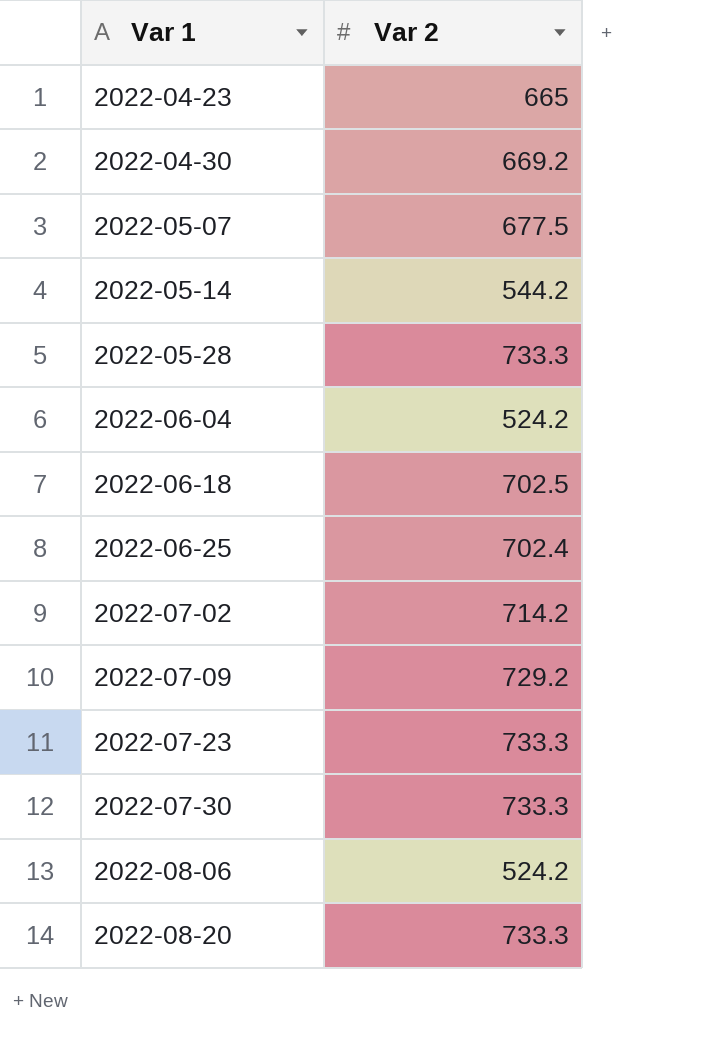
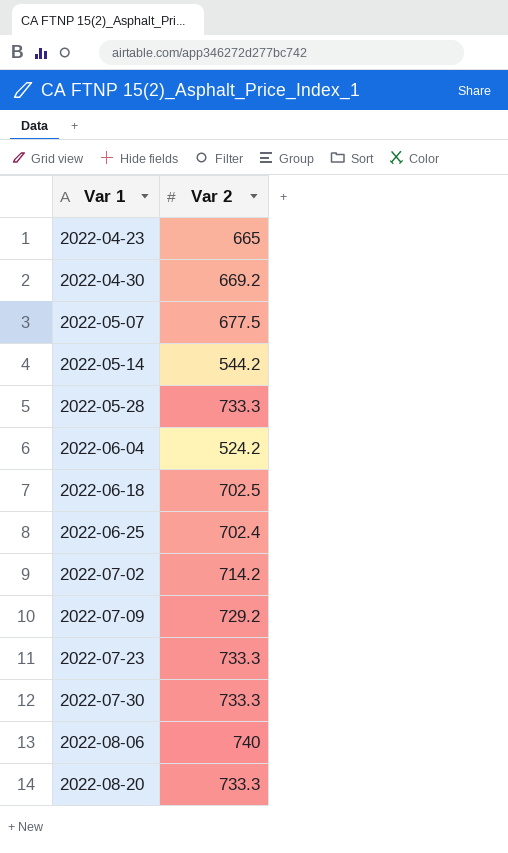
2022-08-06 | Var 2: 524.2 -> 740

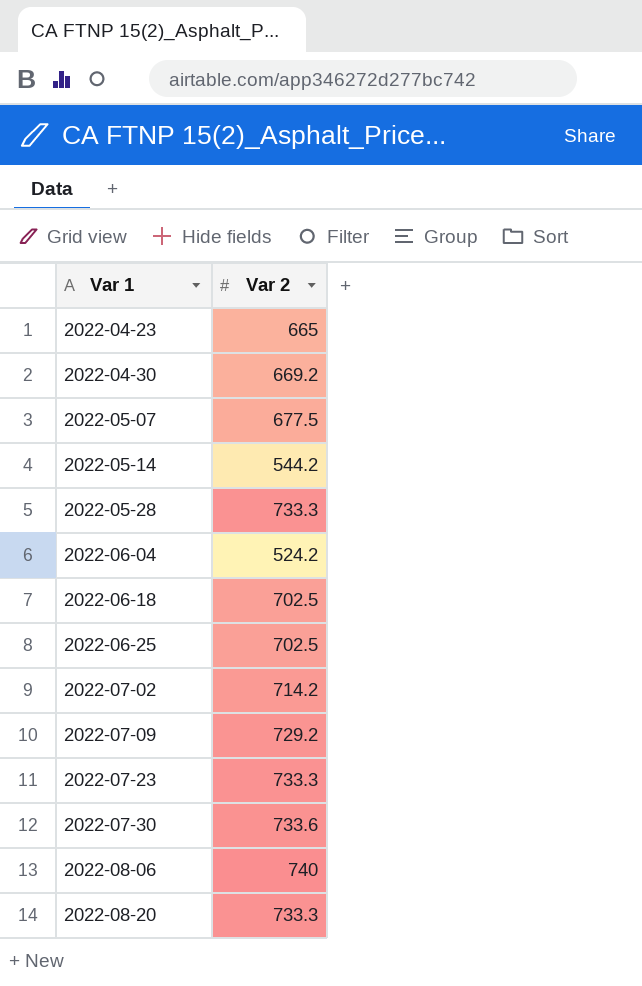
2022-06-25 | Var 2: 702.4 -> 702.5
2022-07-30 | Var 2: 733.3 -> 733.6

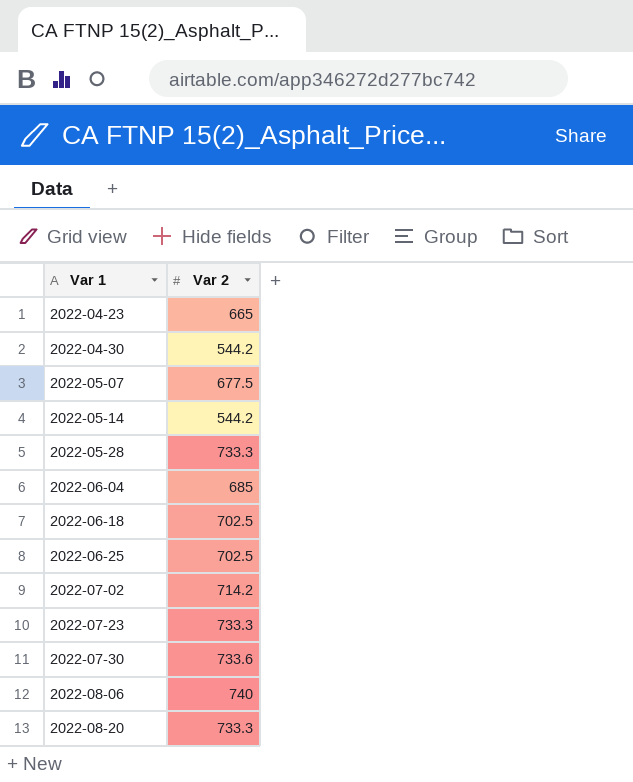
row 2022-07-09: 729.2 -> none
2022-04-30 | Var 2: 669.2 -> 544.2
2022-06-04 | Var 2: 524.2 -> 685

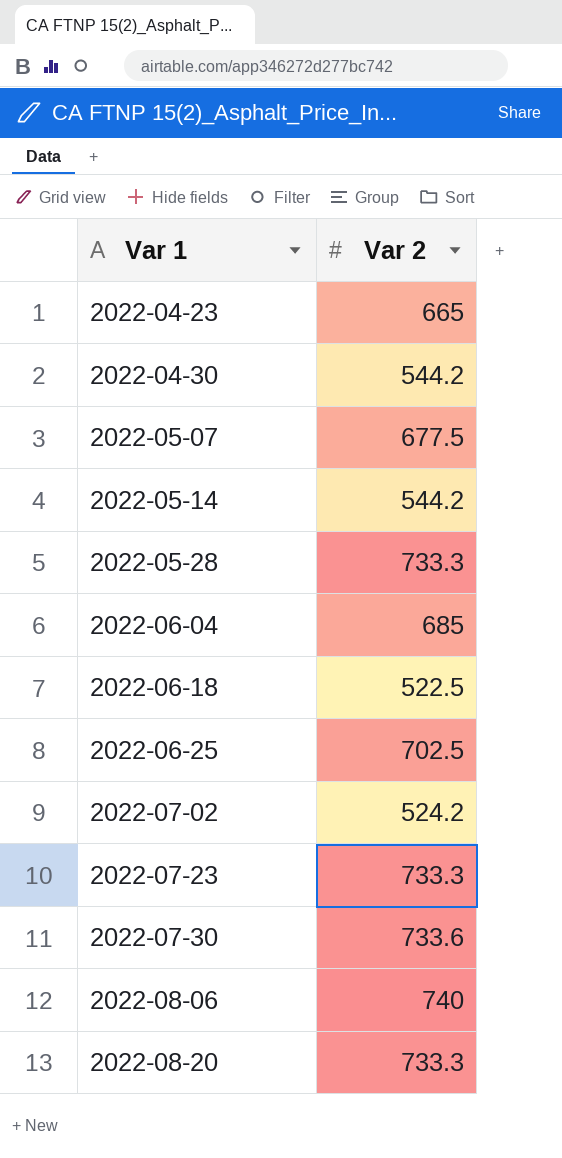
2022-06-18 | Var 2: 702.5 -> 522.5
2022-07-02 | Var 2: 714.2 -> 524.2

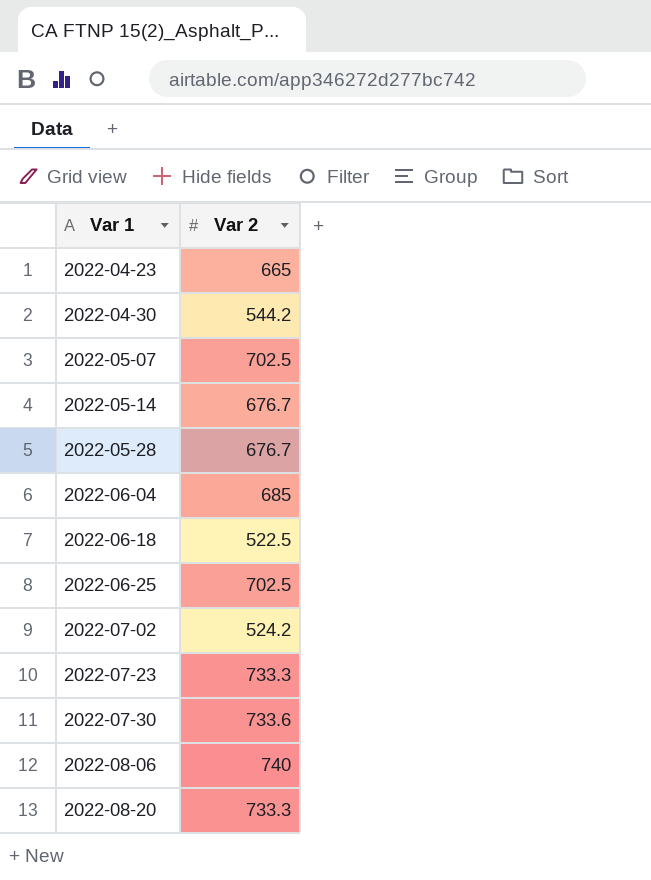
2022-05-07 | Var 2: 677.5 -> 702.5
2022-05-14 | Var 2: 544.2 -> 676.7
2022-05-28 | Var 2: 733.3 -> 676.7

